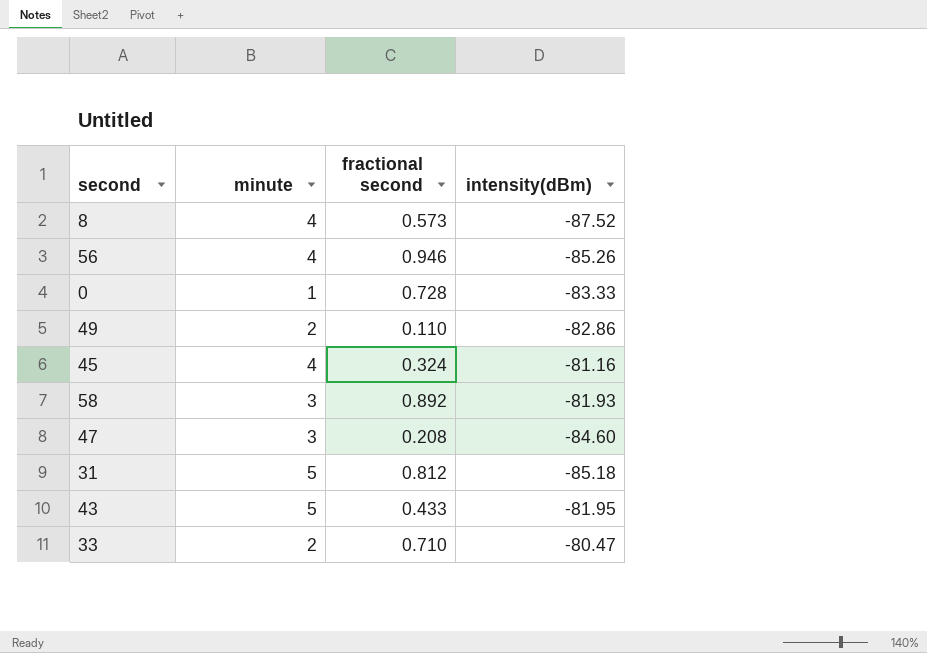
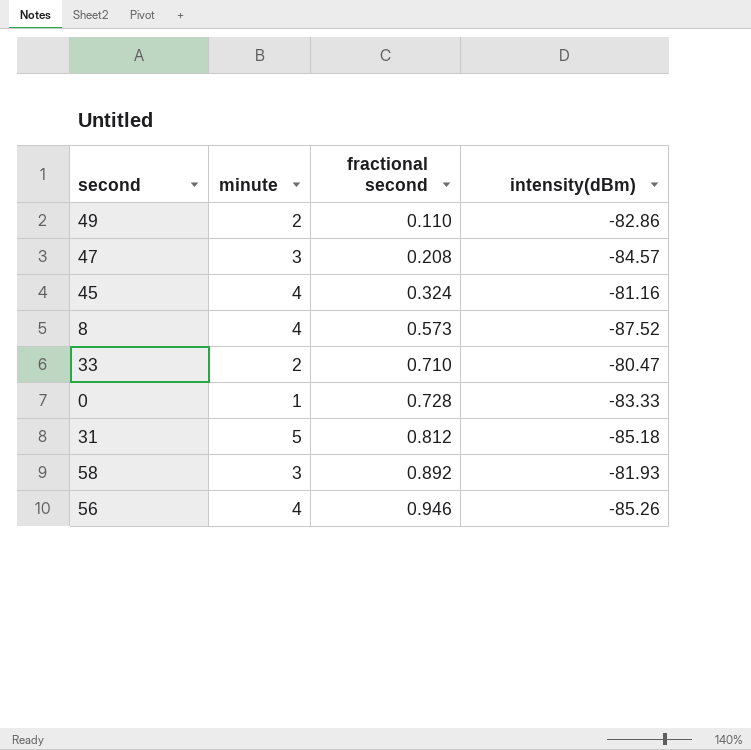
row order: none -> fractional second ascending
row 43: 5 | 0.433 | -81.95 -> none
47 | intensity(dBm): -84.60 -> -84.57

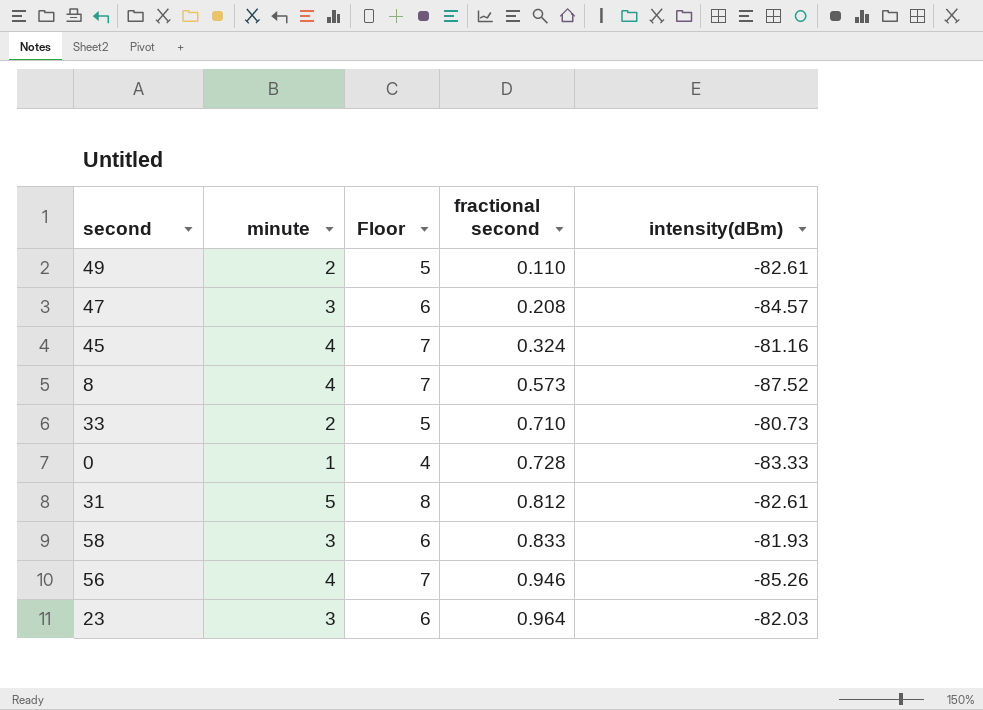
column Floor | formula: none -> [minute] + 3
49 | intensity(dBm): -82.86 -> -82.61
33 | intensity(dBm): -80.47 -> -80.73
31 | intensity(dBm): -85.18 -> -82.61
58 | fractional second: 0.892 -> 0.833
row 23: none -> 3 | 6 | 0.964 | -82.03

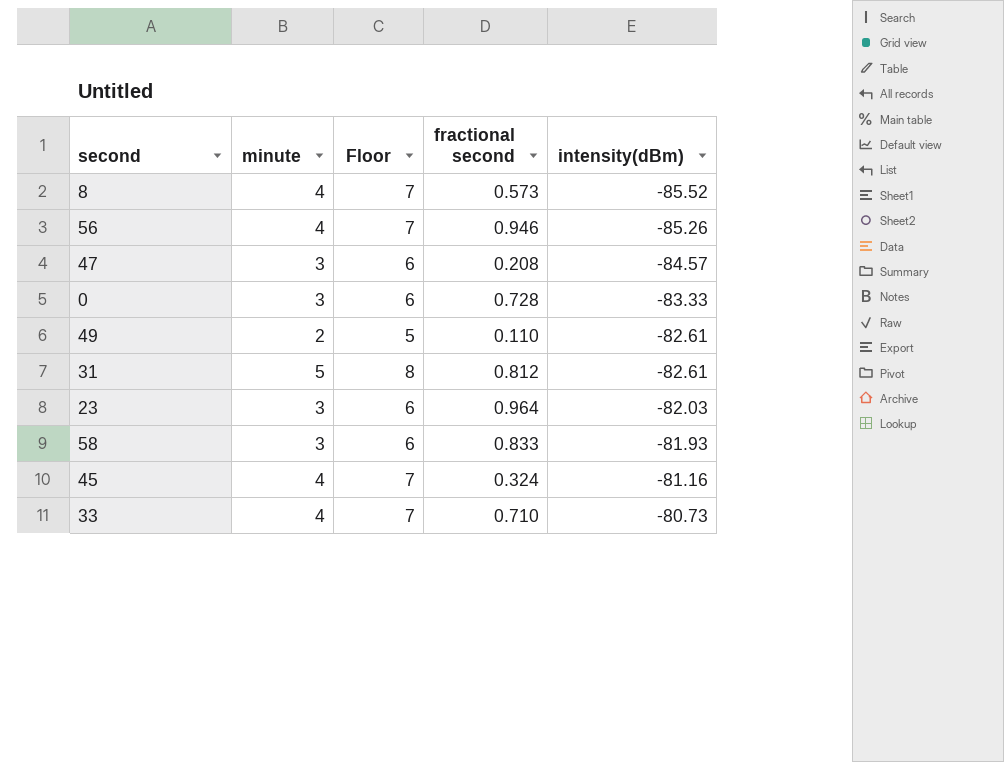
row order: fractional second ascending -> intensity(dBm) ascending
8 | intensity(dBm): -87.52 -> -85.52
0 | minute: 1 -> 3
0 | Floor: 4 -> 6
33 | minute: 2 -> 4
33 | Floor: 5 -> 7

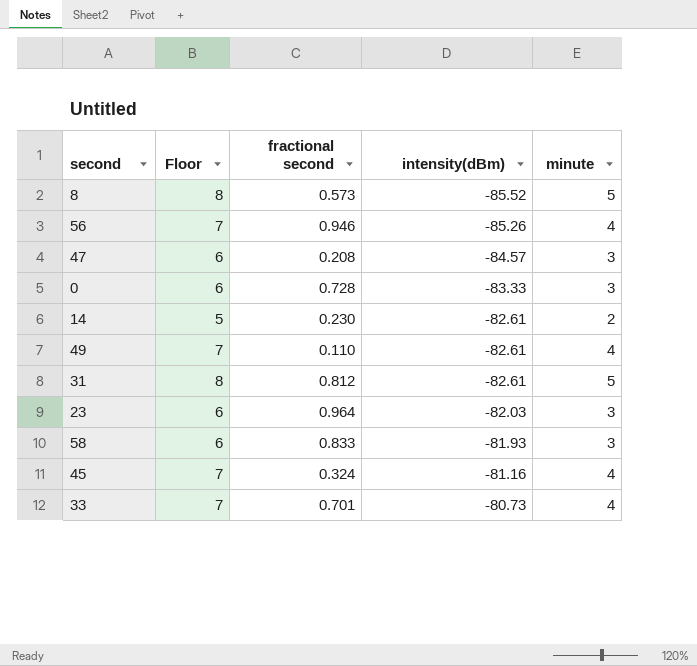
column minute | position: 2 -> 5
8 | Floor: 7 -> 8
8 | minute: 4 -> 5
row 14: none -> 5 | 0.230 | -82.61 | 2
49 | Floor: 5 -> 7
49 | minute: 2 -> 4
33 | fractional second: 0.710 -> 0.701

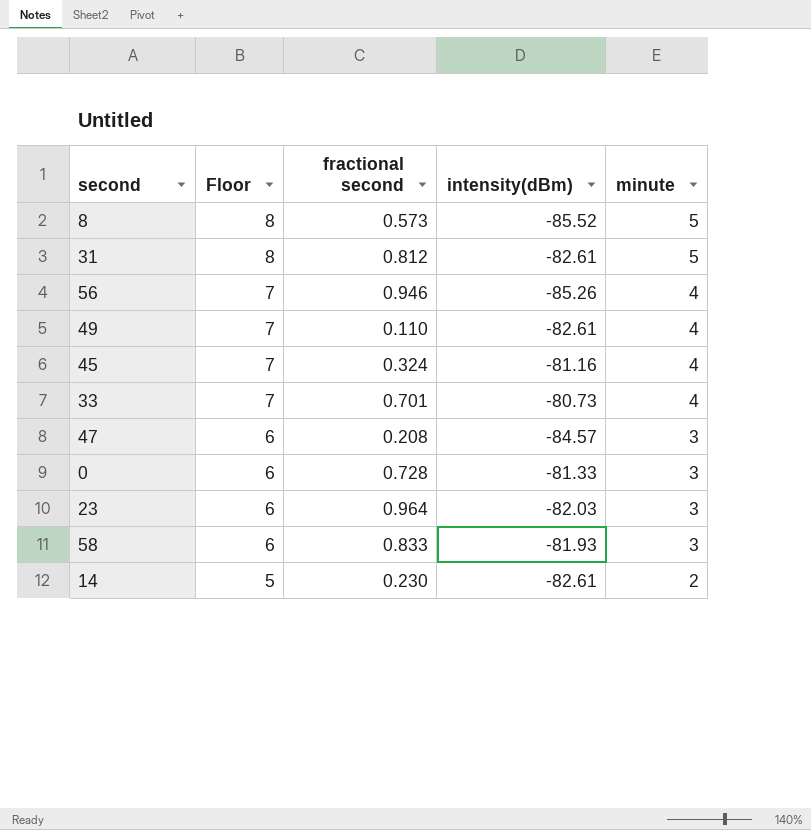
row order: intensity(dBm) ascending -> Floor descending
0 | intensity(dBm): -83.33 -> -81.33

